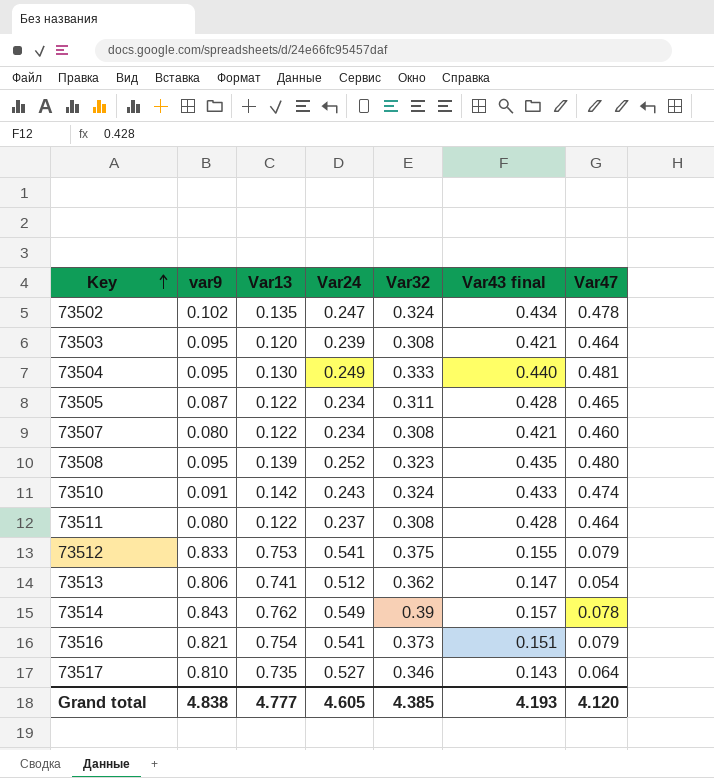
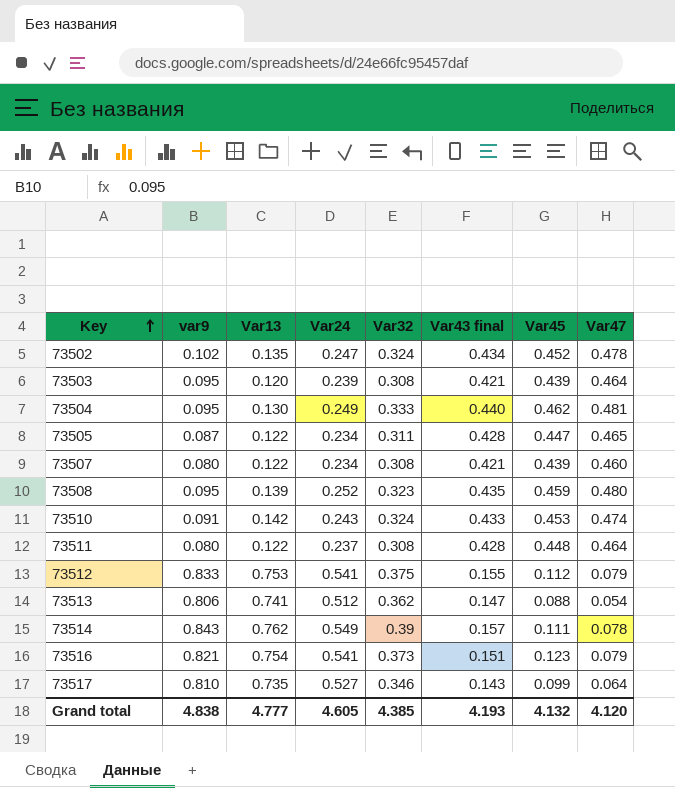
column Var45 | position: none -> 7

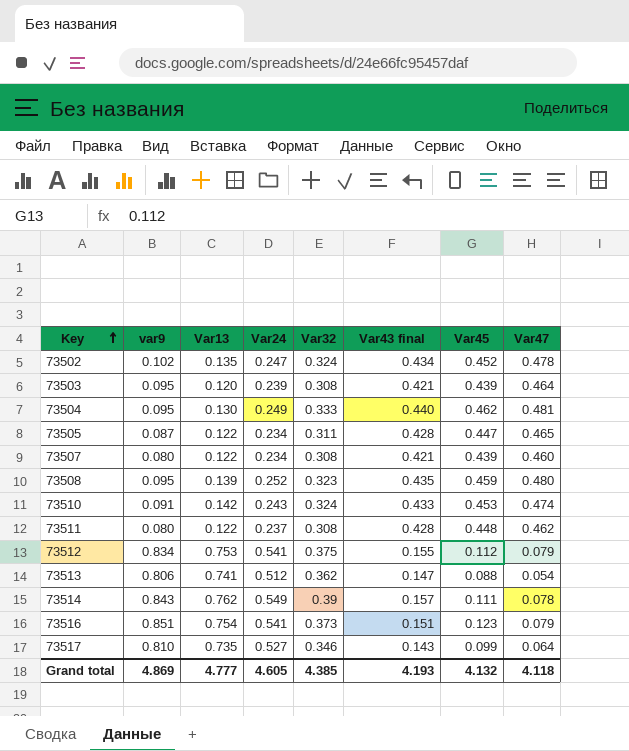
73511 | Var47: 0.464 -> 0.462
73512 | var9: 0.833 -> 0.834
73516 | var9: 0.821 -> 0.851
Grand total | var9: 4.838 -> 4.869
Grand total | Var47: 4.120 -> 4.118

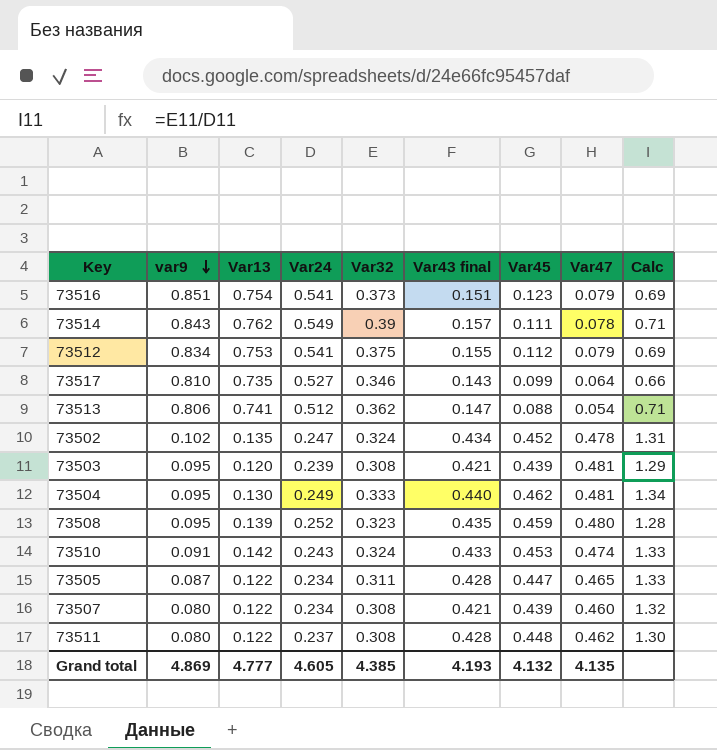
row order: Key ascending -> var9 descending
column Calc | formula: none -> [Var32] / [Var24]
73503 | Var47: 0.464 -> 0.481
Grand total | Var47: 4.118 -> 4.135

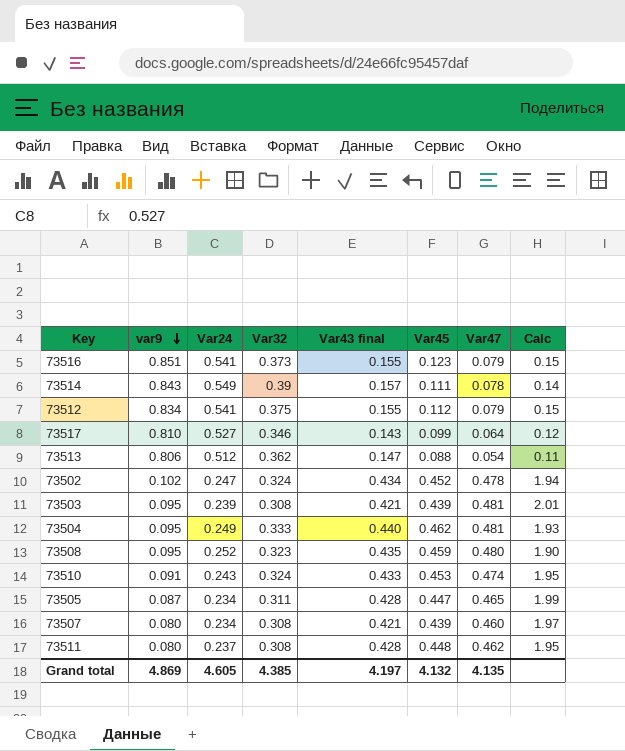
column Var13 | position: 3 -> none
column Calc | formula: [Var32] / [Var24] -> [Var47] / [Var24]
73516 | Var43 final: 0.151 -> 0.155
Grand total | Var43 final: 4.193 -> 4.197

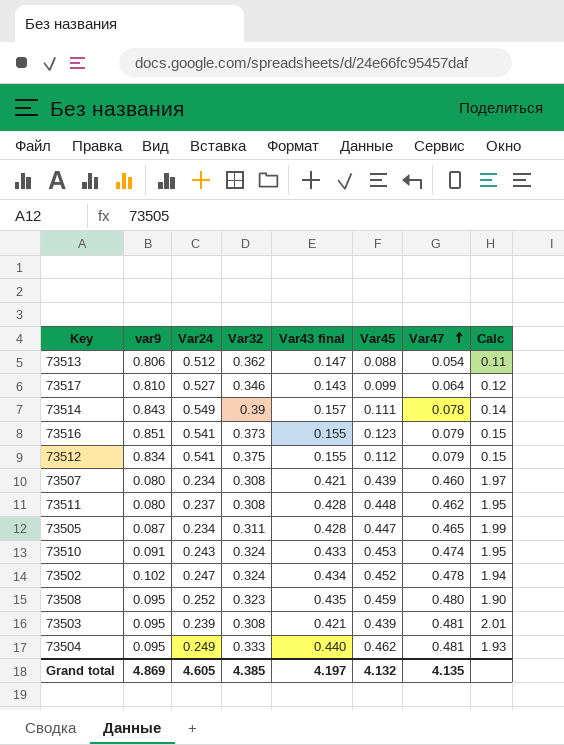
row order: var9 descending -> Var47 ascending

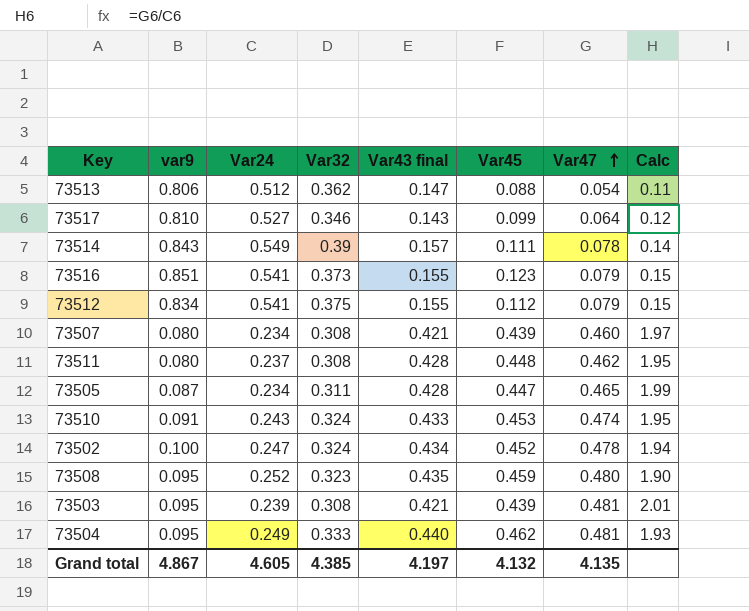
73502 | var9: 0.102 -> 0.100
Grand total | var9: 4.869 -> 4.867

